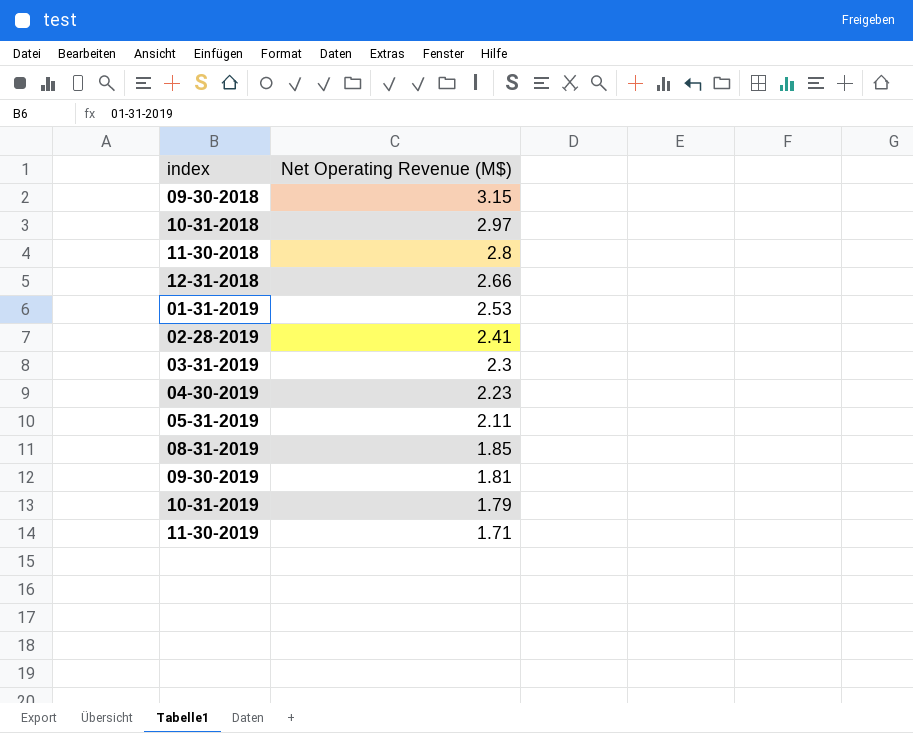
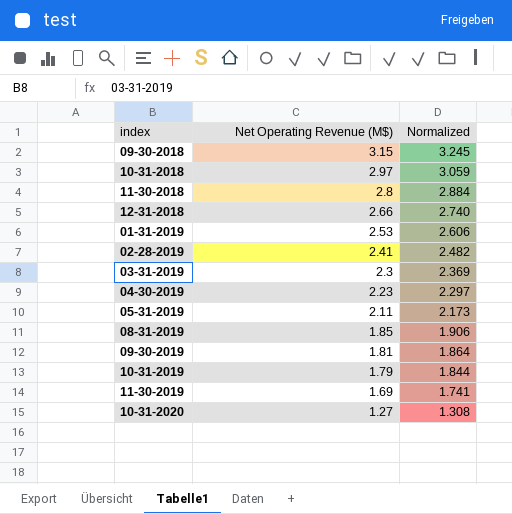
column Normalized | formula: none -> [Net Operating Revenue (M$)] * 1.03
11-30-2019 | Net Operating Revenue (M$): 1.71 -> 1.69
row 10-31-2020: none -> 1.27 | 1.308

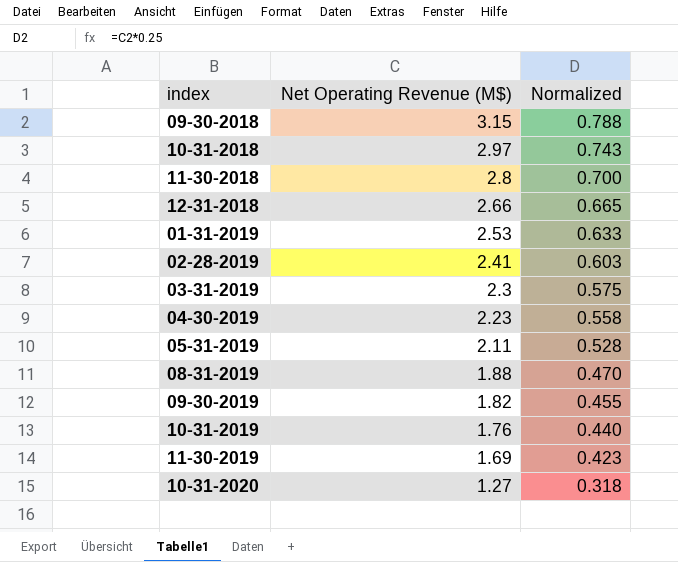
column Normalized | formula: [Net Operating Revenue (M$)] * 1.03 -> [Net Operating Revenue (M$)] * 0.25
08-31-2019 | Net Operating Revenue (M$): 1.85 -> 1.88
09-30-2019 | Net Operating Revenue (M$): 1.81 -> 1.82
10-31-2019 | Net Operating Revenue (M$): 1.79 -> 1.76

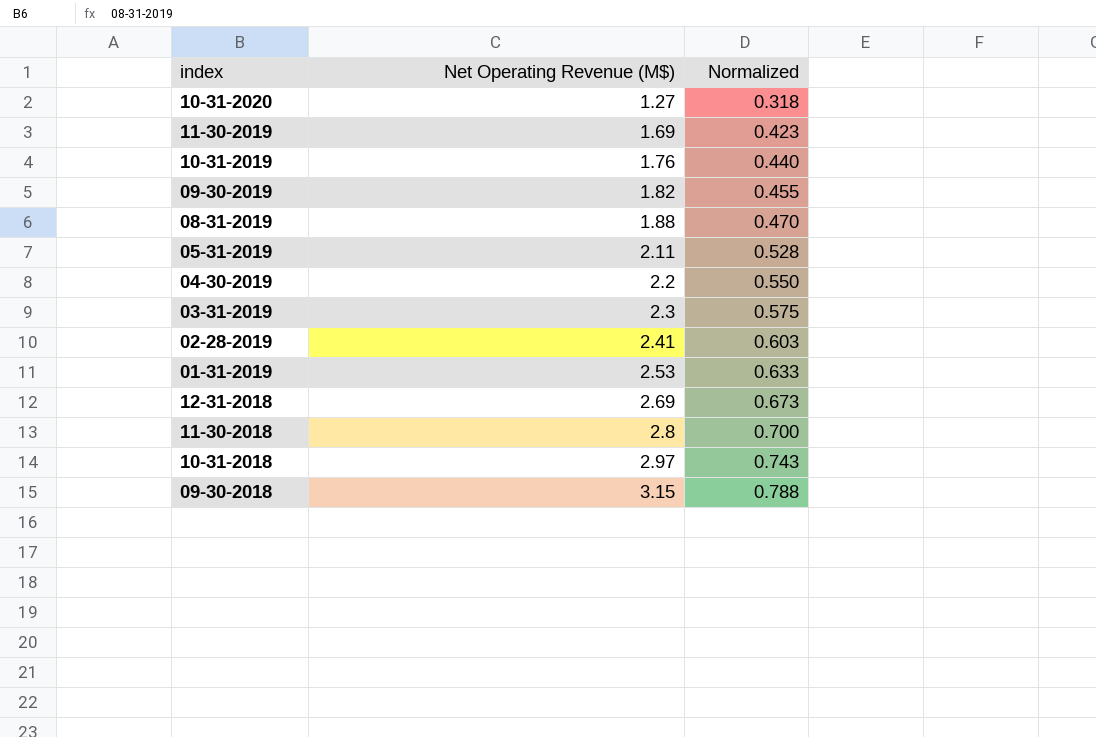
row order: index ascending -> index descending
04-30-2019 | Net Operating Revenue (M$): 2.23 -> 2.2
04-30-2019 | Normalized: 0.558 -> 0.550
12-31-2018 | Net Operating Revenue (M$): 2.66 -> 2.69
12-31-2018 | Normalized: 0.665 -> 0.673

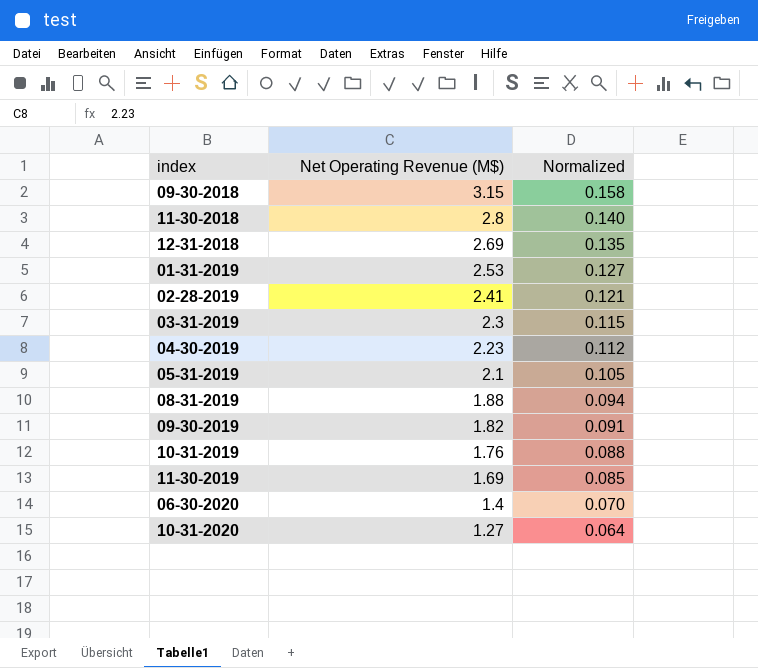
row order: index descending -> index ascending
column Normalized | formula: [Net Operating Revenue (M$)] * 0.25 -> [Net Operating Revenue (M$)] * 0.05
row 10-31-2018: 2.97 | 0.743 -> none
04-30-2019 | Net Operating Revenue (M$): 2.2 -> 2.23
05-31-2019 | Net Operating Revenue (M$): 2.11 -> 2.1
row 06-30-2020: none -> 1.4 | 0.070

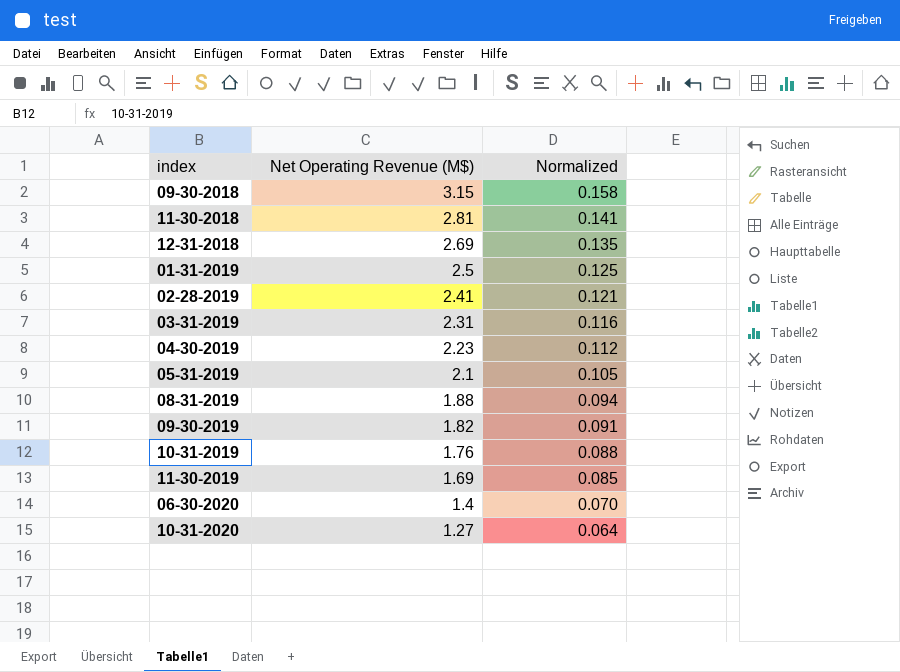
11-30-2018 | Net Operating Revenue (M$): 2.8 -> 2.81
11-30-2018 | Normalized: 0.140 -> 0.141
01-31-2019 | Net Operating Revenue (M$): 2.53 -> 2.5
01-31-2019 | Normalized: 0.127 -> 0.125
03-31-2019 | Net Operating Revenue (M$): 2.3 -> 2.31
03-31-2019 | Normalized: 0.115 -> 0.116

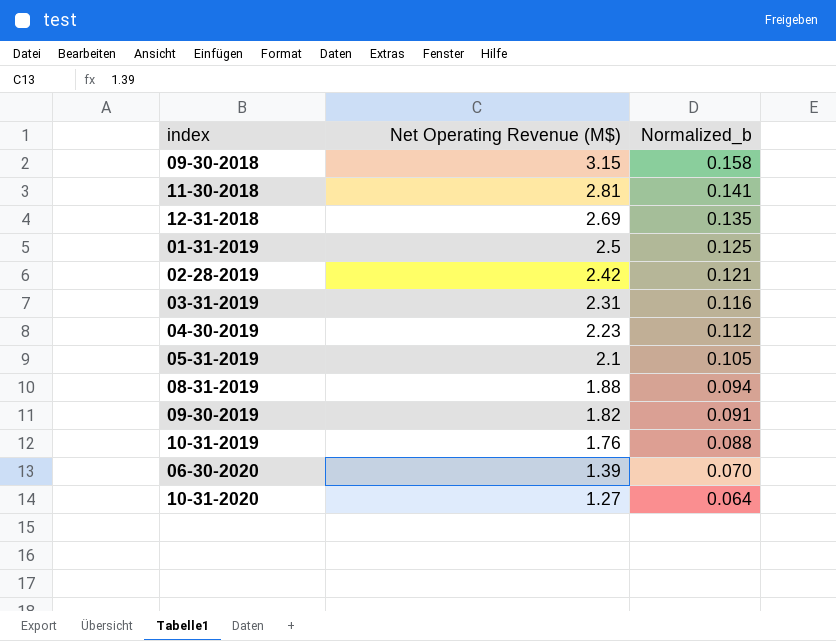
column name: Normalized -> Normalized_b
row 11-30-2019: 1.69 | 0.085 -> none
02-28-2019 | Net Operating Revenue (M$): 2.41 -> 2.42
06-30-2020 | Net Operating Revenue (M$): 1.4 -> 1.39

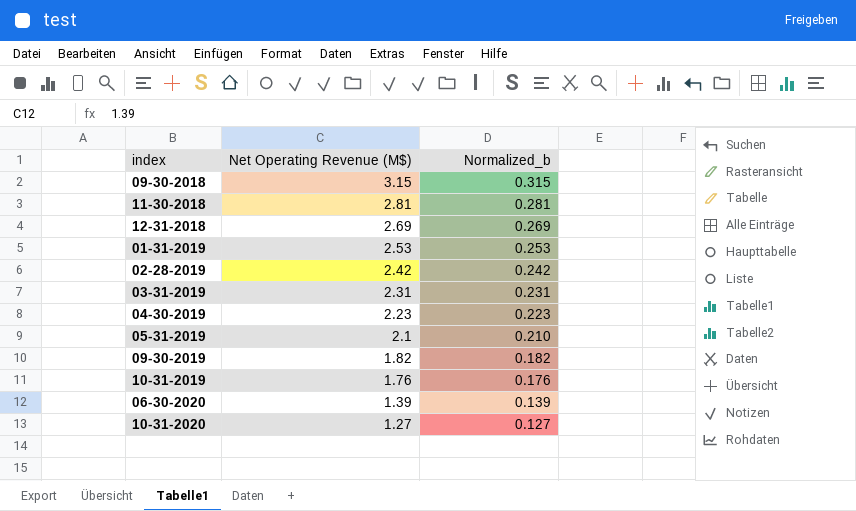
column Normalized_b | formula: [Net Operating Revenue (M$)] * 0.05 -> [Net Operating Revenue (M$)] * 0.1
row 08-31-2019: 1.88 | 0.094 -> none
01-31-2019 | Net Operating Revenue (M$): 2.5 -> 2.53

